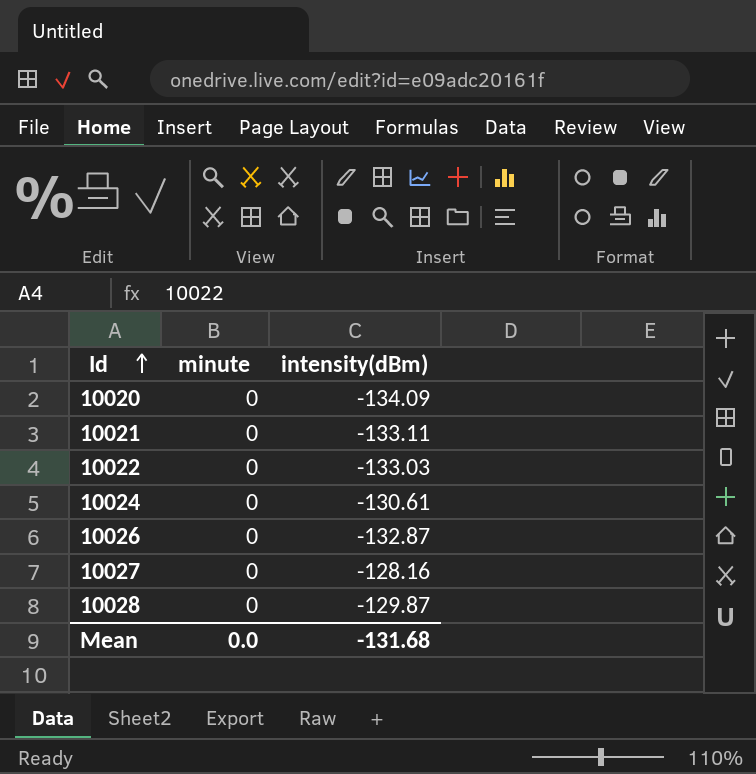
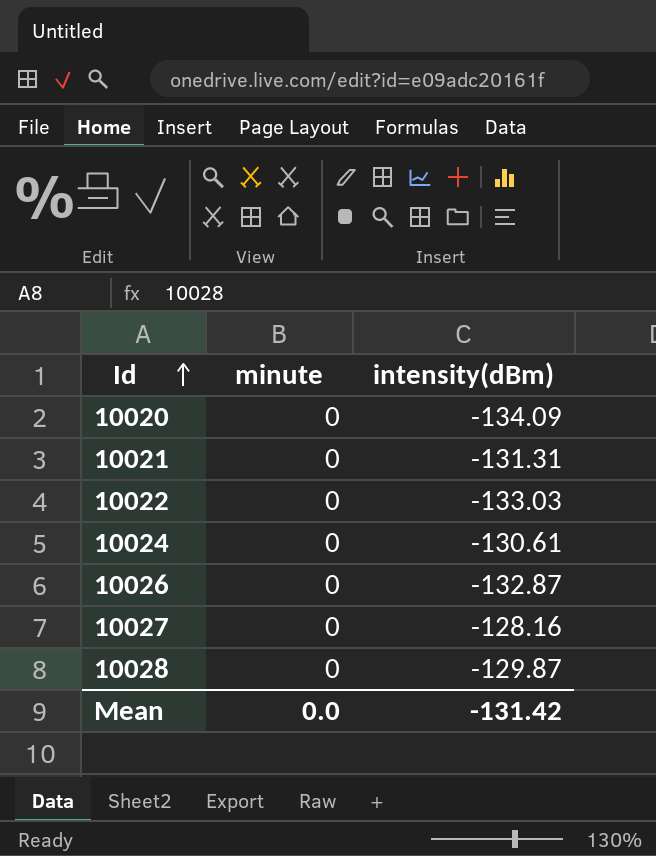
10021 | intensity(dBm): -133.11 -> -131.31
Mean | intensity(dBm): -131.68 -> -131.42

